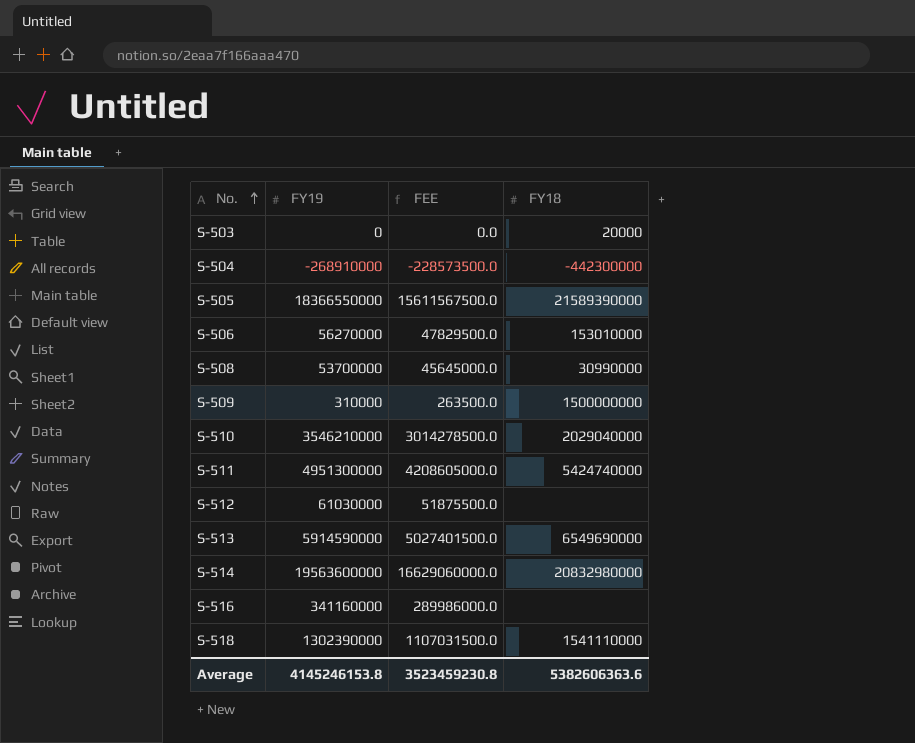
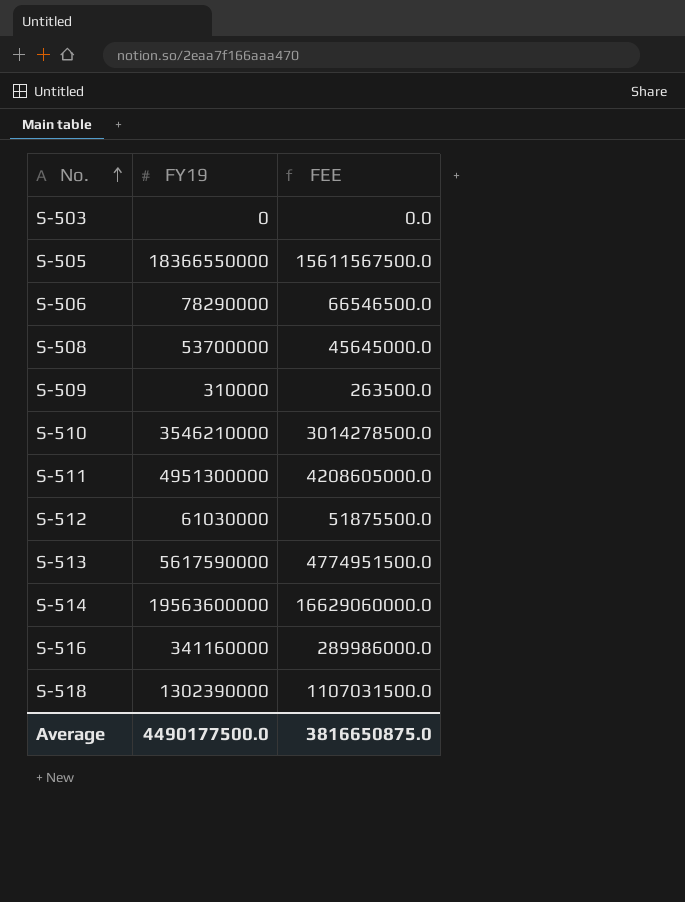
column FY18 | position: 4 -> none
row S-504: -268910000 | -228573500.0 | -442300000 -> none
S-506 | FY19: 56270000 -> 78290000
S-506 | FEE: 47829500.0 -> 66546500.0
S-513 | FY19: 5914590000 -> 5617590000
S-513 | FEE: 5027401500.0 -> 4774951500.0
Average | FY19: 4145246153.8 -> 4490177500.0
Average | FEE: 3523459230.8 -> 3816650875.0

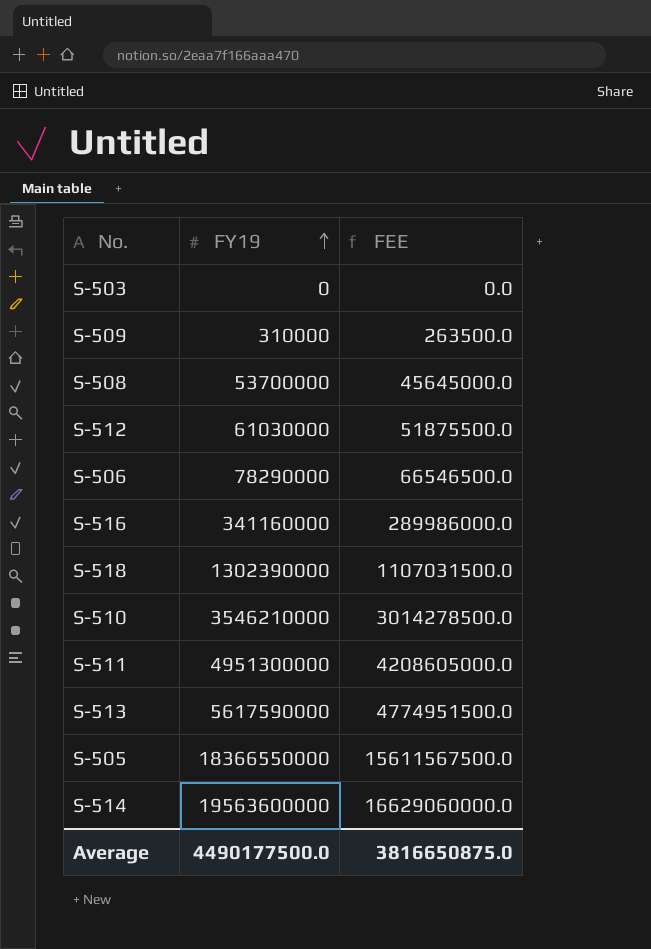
row order: No. ascending -> FY19 ascending

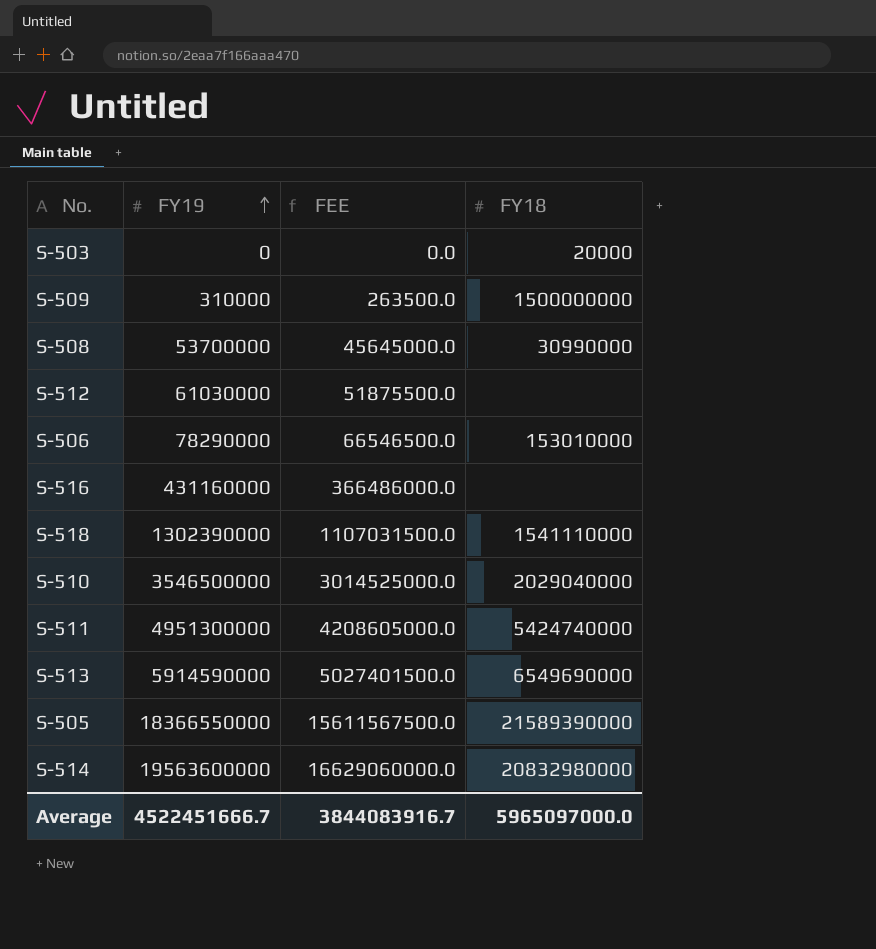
column FY18 | position: none -> 4
S-516 | FY19: 341160000 -> 431160000
S-516 | FEE: 289986000.0 -> 366486000.0
S-510 | FY19: 3546210000 -> 3546500000
S-510 | FEE: 3014278500.0 -> 3014525000.0
S-513 | FY19: 5617590000 -> 5914590000
S-513 | FEE: 4774951500.0 -> 5027401500.0
Average | FY19: 4490177500.0 -> 4522451666.7
Average | FEE: 3816650875.0 -> 3844083916.7

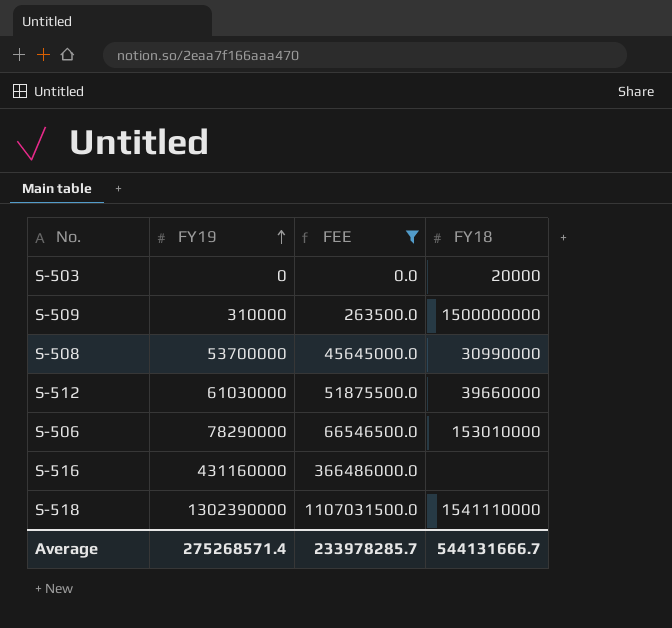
filter: none -> FEE <= 1107031500.0
S-512 | FY18: none -> 39660000
Average | FY19: 4522451666.7 -> 275268571.4
Average | FEE: 3844083916.7 -> 233978285.7
Average | FY18: 5965097000.0 -> 544131666.7

